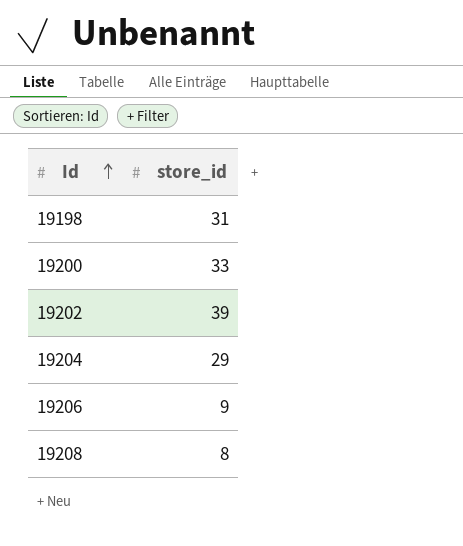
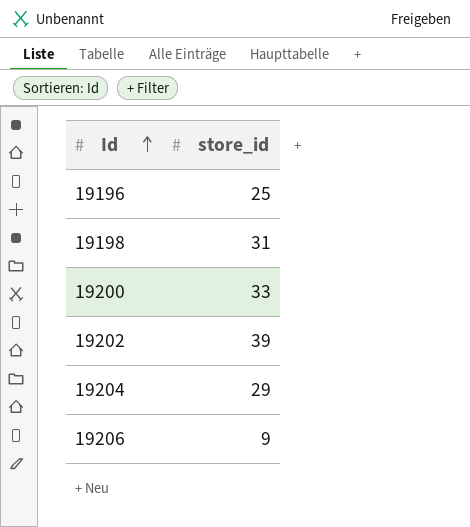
row 19208: 8 -> none
row 19196: none -> 25

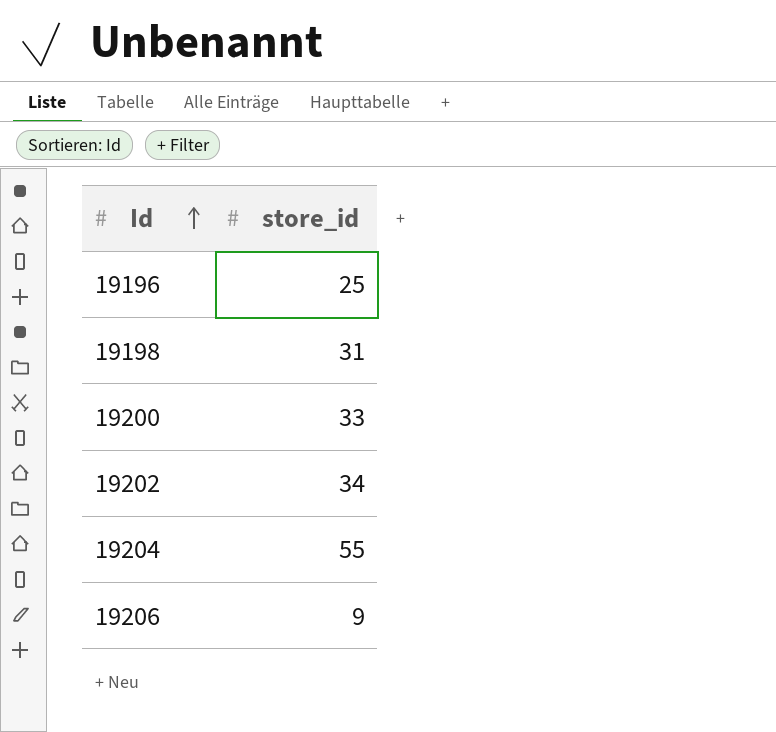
19202 | store_id: 39 -> 34
19204 | store_id: 29 -> 55

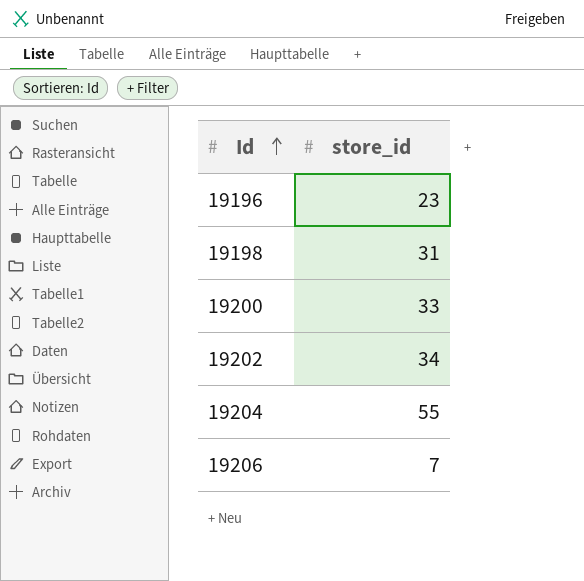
19196 | store_id: 25 -> 23
19206 | store_id: 9 -> 7

